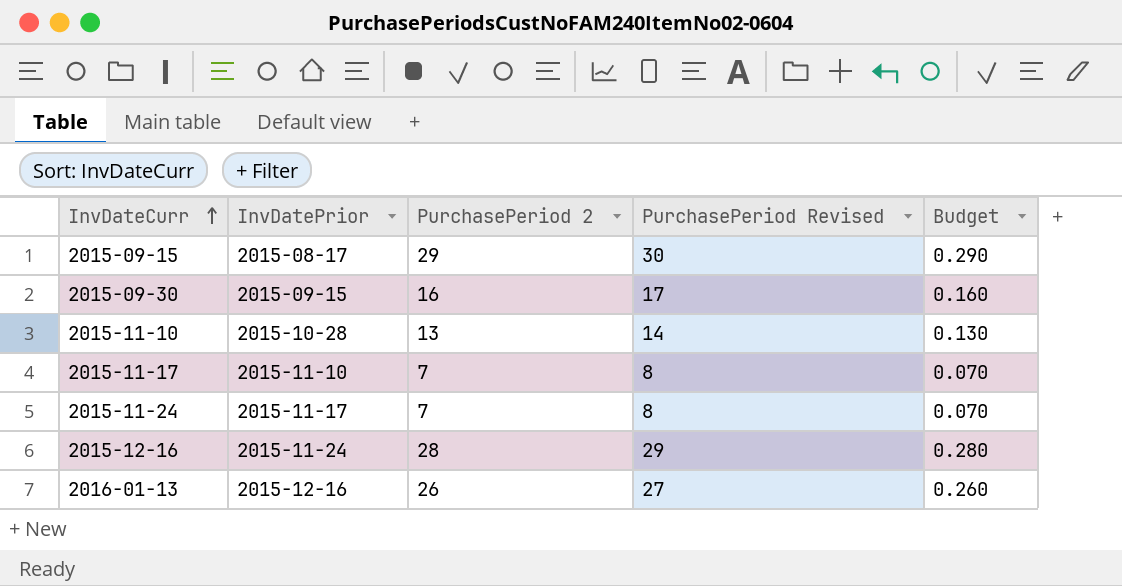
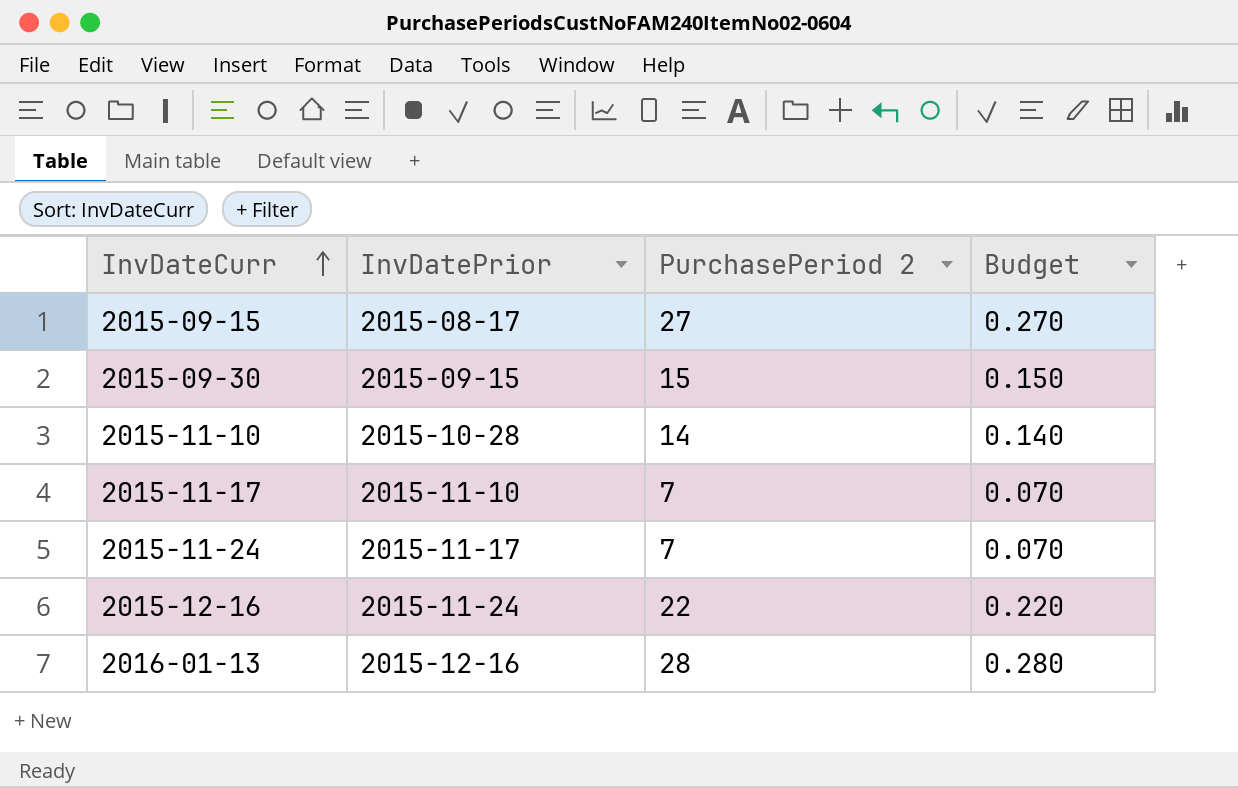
column PurchasePeriod Revised | formula: [PurchasePeriod 2] + 1 -> none
2015-09-15 | PurchasePeriod 2: 29 -> 27
2015-09-15 | Budget: 0.290 -> 0.270
2015-09-30 | PurchasePeriod 2: 16 -> 15
2015-09-30 | Budget: 0.160 -> 0.150
2015-11-10 | PurchasePeriod 2: 13 -> 14
2015-11-10 | Budget: 0.130 -> 0.140
2015-12-16 | PurchasePeriod 2: 28 -> 22
2015-12-16 | Budget: 0.280 -> 0.220
2016-01-13 | PurchasePeriod 2: 26 -> 28
2016-01-13 | Budget: 0.260 -> 0.280

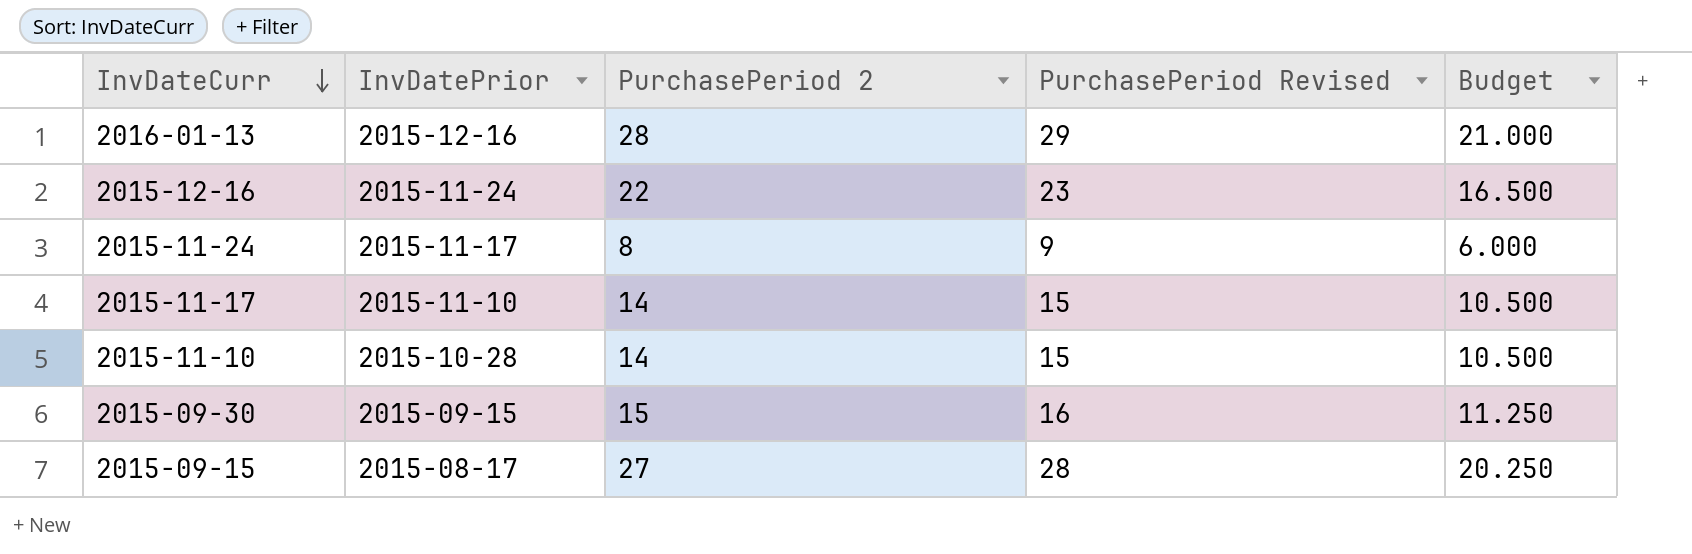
row order: InvDateCurr ascending -> InvDateCurr descending
column PurchasePeriod Revised | formula: none -> [PurchasePeriod 2] + 1
column Budget | formula: [PurchasePeriod 2] * 0.01 -> [PurchasePeriod 2] * 0.75
2015-11-24 | PurchasePeriod 2: 7 -> 8
2015-11-17 | PurchasePeriod 2: 7 -> 14

